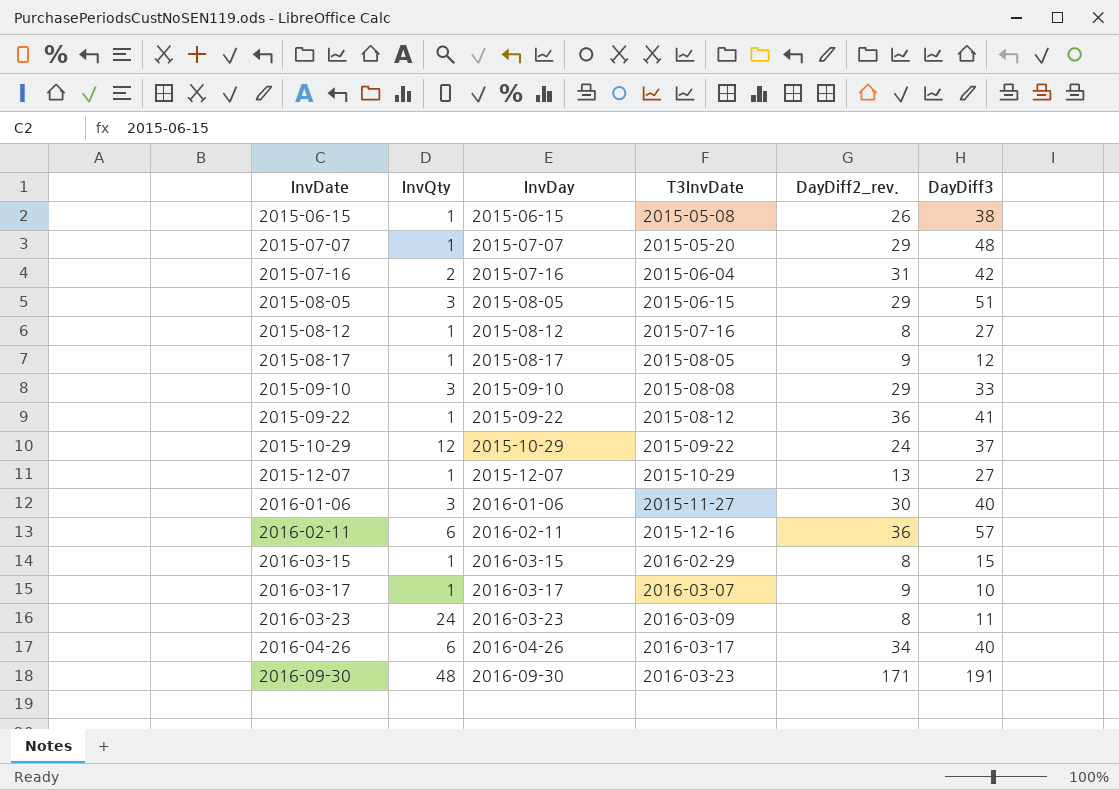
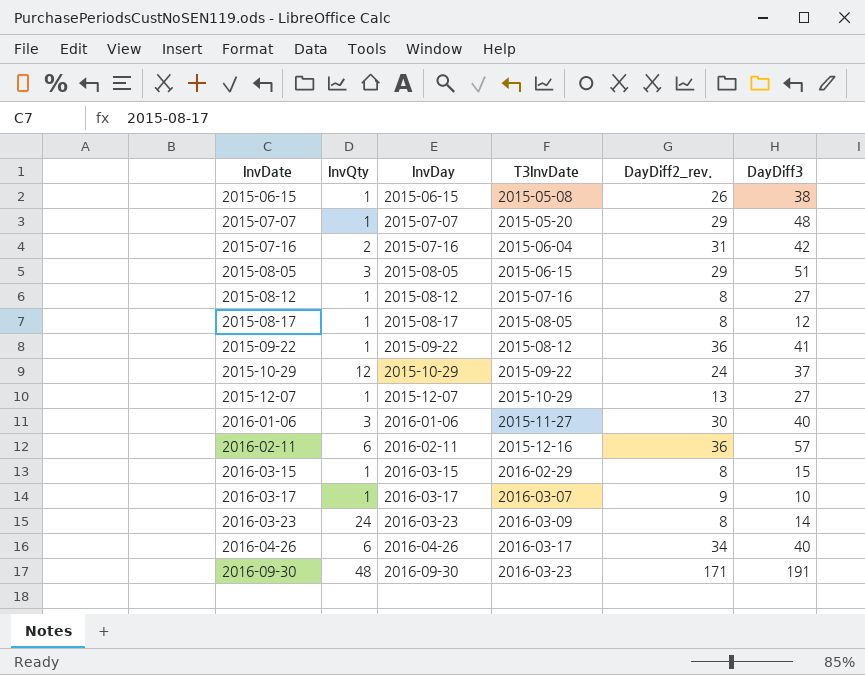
row 2015-09-10: 3 | 2015-09-10 | 2015-08-08 | 29 | 33 -> none
2015-08-17 | DayDiff2_rev.: 9 -> 8
2016-03-23 | DayDiff3: 11 -> 14

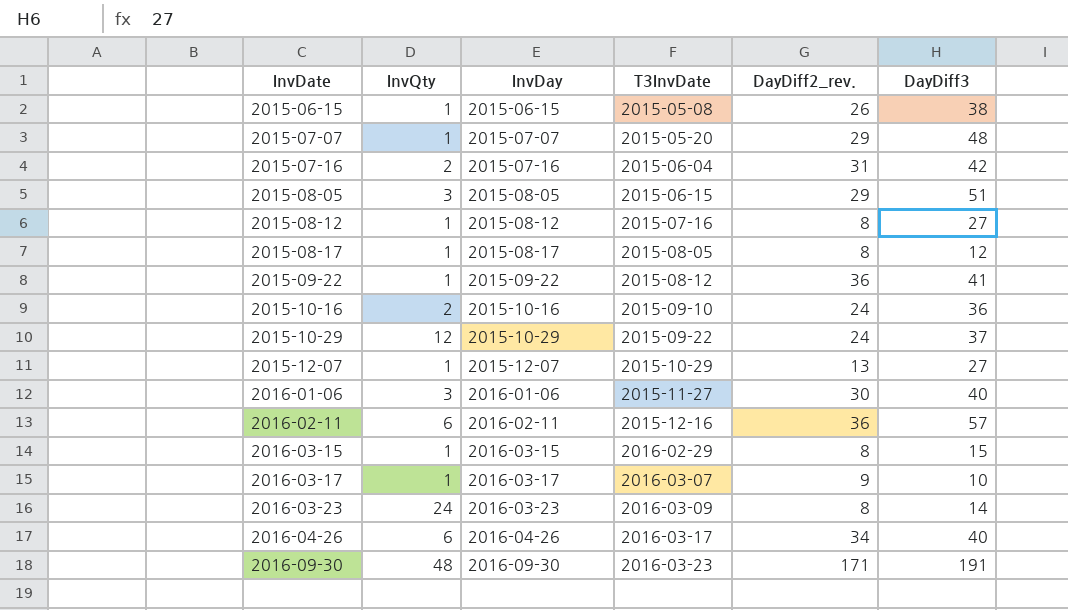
row 2015-10-16: none -> 2 | 2015-10-16 | 2015-09-10 | 24 | 36

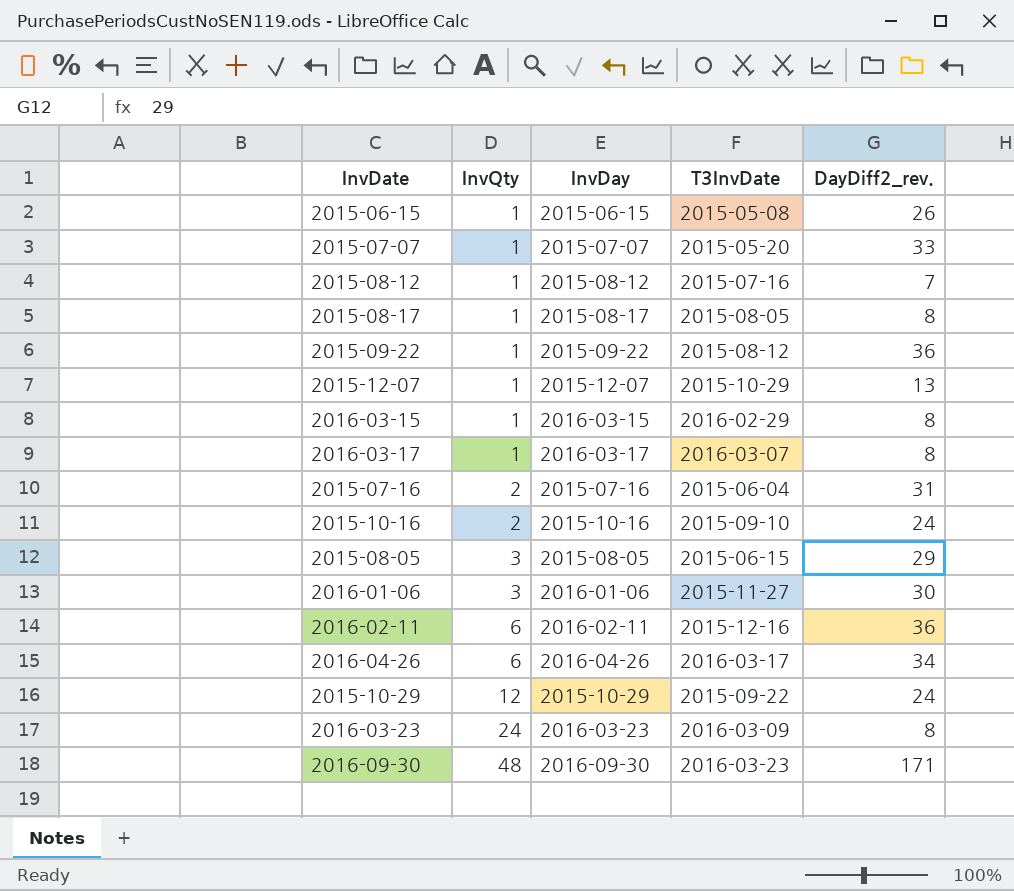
row order: InvDate ascending -> InvQty ascending
column DayDiff3 | position: 6 -> none
2015-07-07 | DayDiff2_rev.: 29 -> 33
2015-08-12 | DayDiff2_rev.: 8 -> 7
2016-03-17 | DayDiff2_rev.: 9 -> 8

